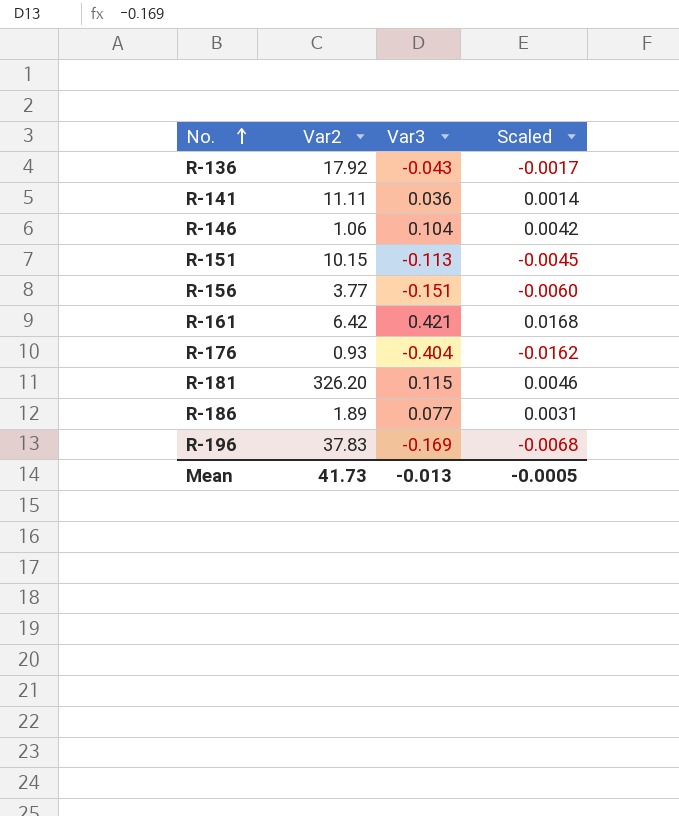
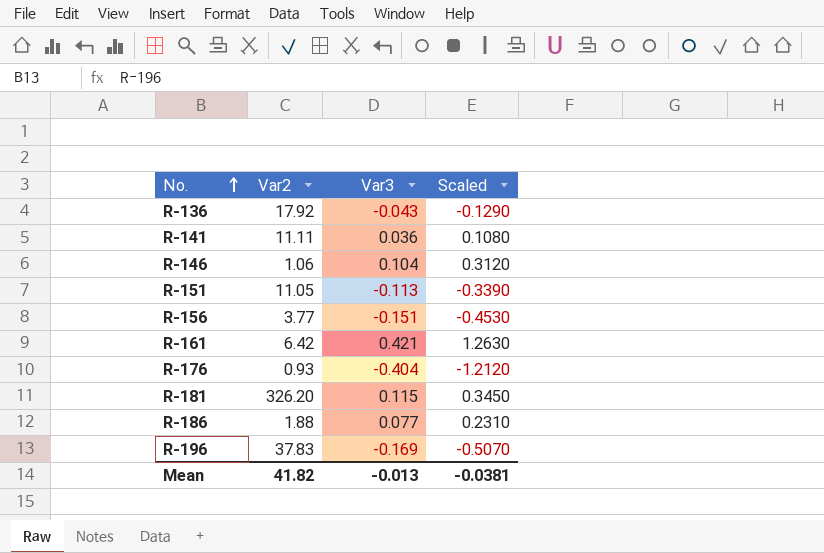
column Scaled | formula: [Var3] * 0.04 -> [Var3] * 3
R-151 | Var2: 10.15 -> 11.05
R-186 | Var2: 1.89 -> 1.88
Mean | Var2: 41.73 -> 41.82
Mean | Scaled: -0.0005 -> -0.0381

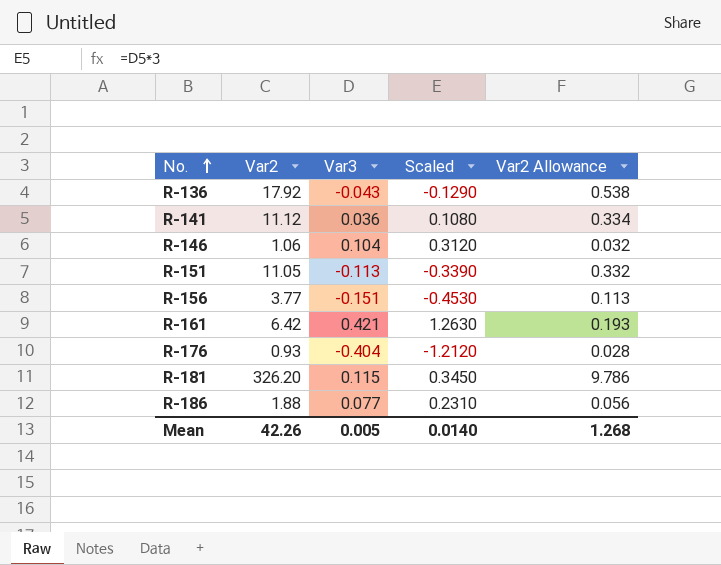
column Var2 Allowance | formula: none -> [Var2] * 0.03
row R-196: 37.83 | -0.169 | -0.5070 -> none
R-141 | Var2: 11.11 -> 11.12
Mean | Var2: 41.82 -> 42.26
Mean | Var3: -0.013 -> 0.005
Mean | Scaled: -0.0381 -> 0.0140

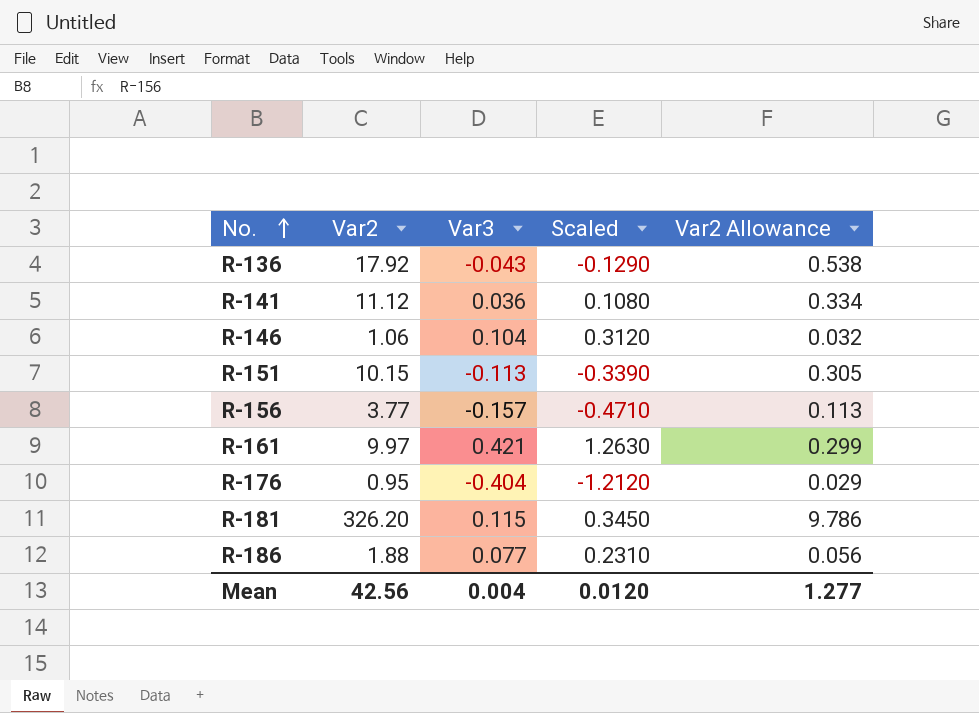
R-151 | Var2: 11.05 -> 10.15
R-151 | Var2 Allowance: 0.332 -> 0.305
R-156 | Var3: -0.151 -> -0.157
R-156 | Scaled: -0.4530 -> -0.4710
R-161 | Var2: 6.42 -> 9.97
R-161 | Var2 Allowance: 0.193 -> 0.299
R-176 | Var2: 0.93 -> 0.95
R-176 | Var2 Allowance: 0.028 -> 0.029
Mean | Var2: 42.26 -> 42.56
Mean | Var3: 0.005 -> 0.004
Mean | Scaled: 0.0140 -> 0.0120
Mean | Var2 Allowance: 1.268 -> 1.277

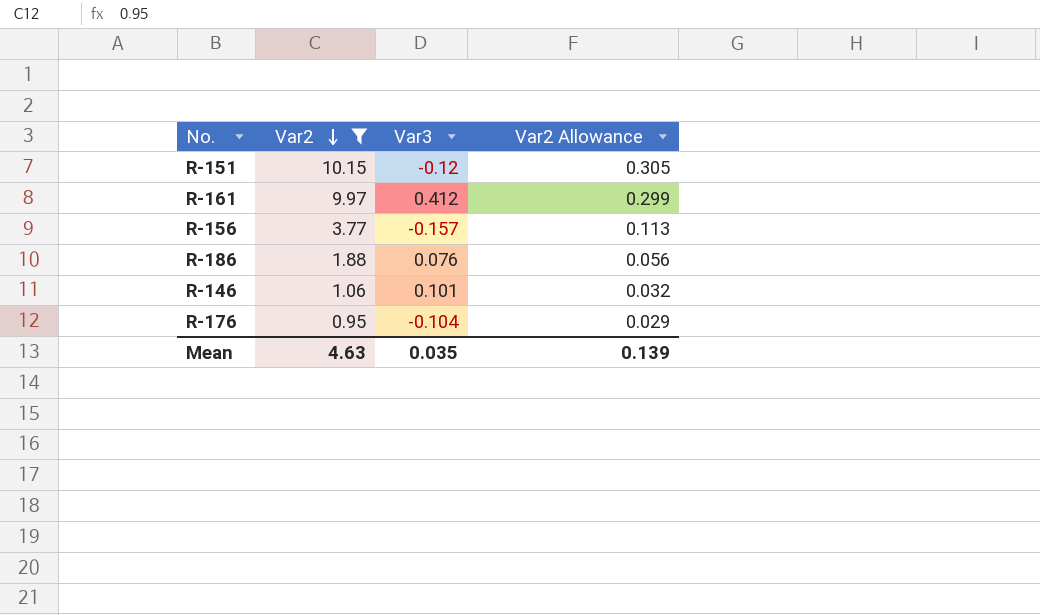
filter: none -> Var2 <= 10.15
row order: No. ascending -> Var2 descending
column Scaled | formula: [Var3] * 3 -> none
R-151 | Var3: -0.113 -> -0.12
R-161 | Var3: 0.421 -> 0.412
R-186 | Var3: 0.077 -> 0.076
R-146 | Var3: 0.104 -> 0.101
R-176 | Var3: -0.404 -> -0.104
Mean | Var2: 42.56 -> 4.63
Mean | Var3: 0.004 -> 0.035
Mean | Var2 Allowance: 1.277 -> 0.139

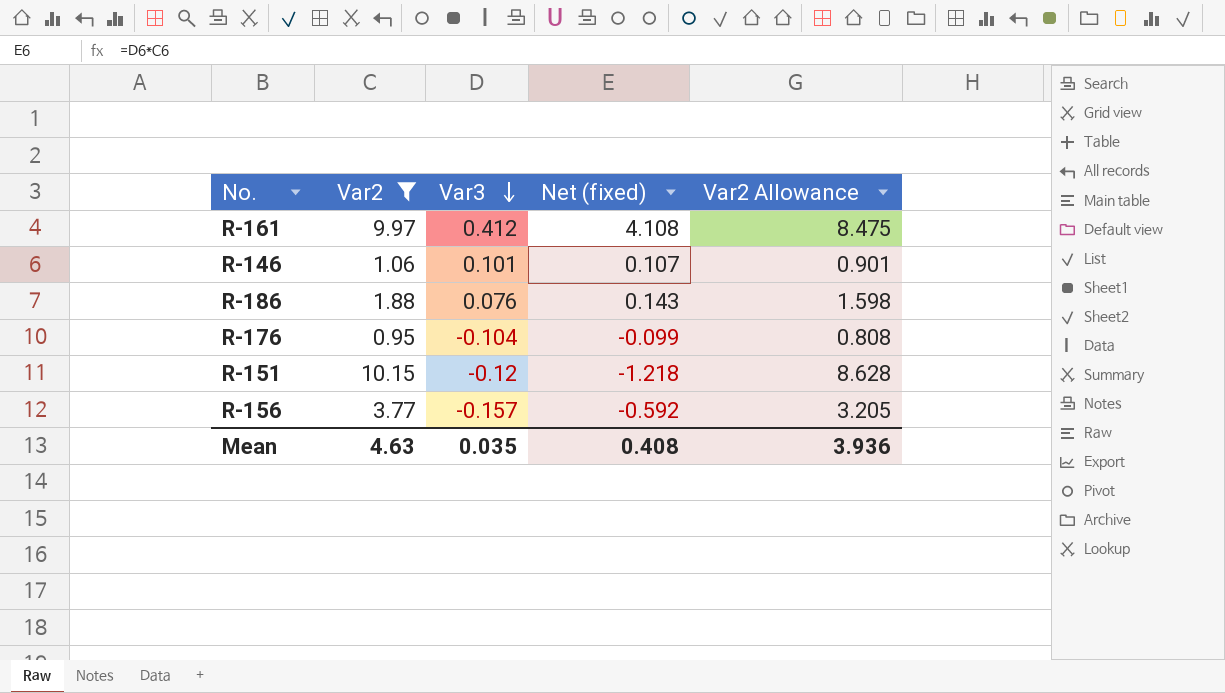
row order: Var2 descending -> Var3 descending
column Net (fixed) | formula: none -> [Var2] * [Var3]
column Var2 Allowance | formula: [Var2] * 0.03 -> [Var2] * 0.85
Mean | Var2 Allowance: 0.139 -> 3.936

